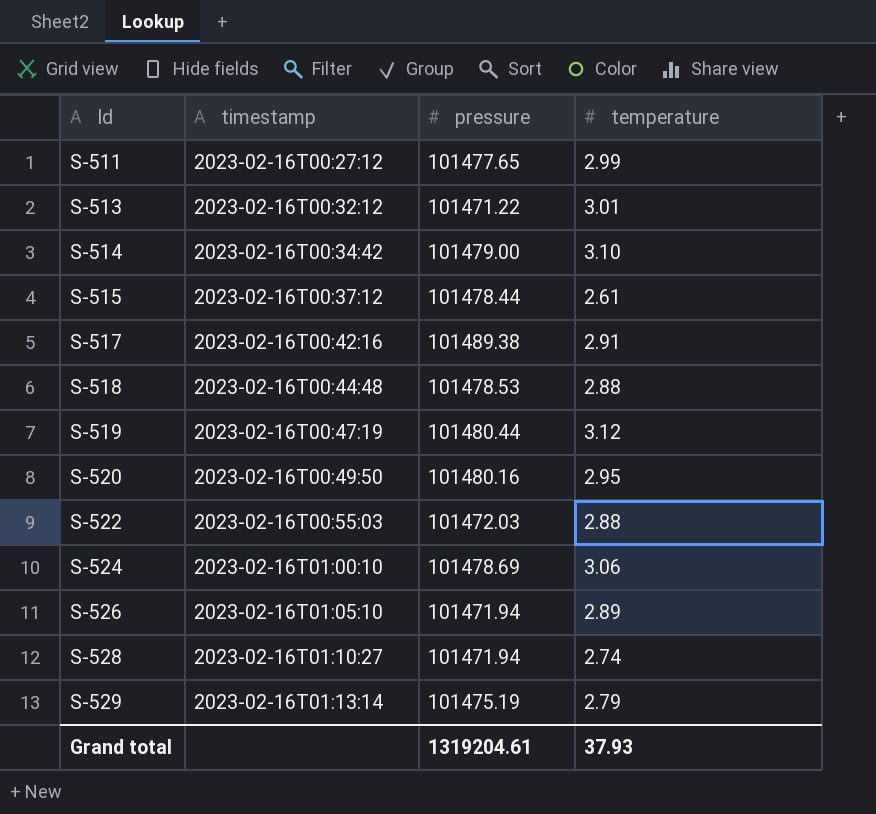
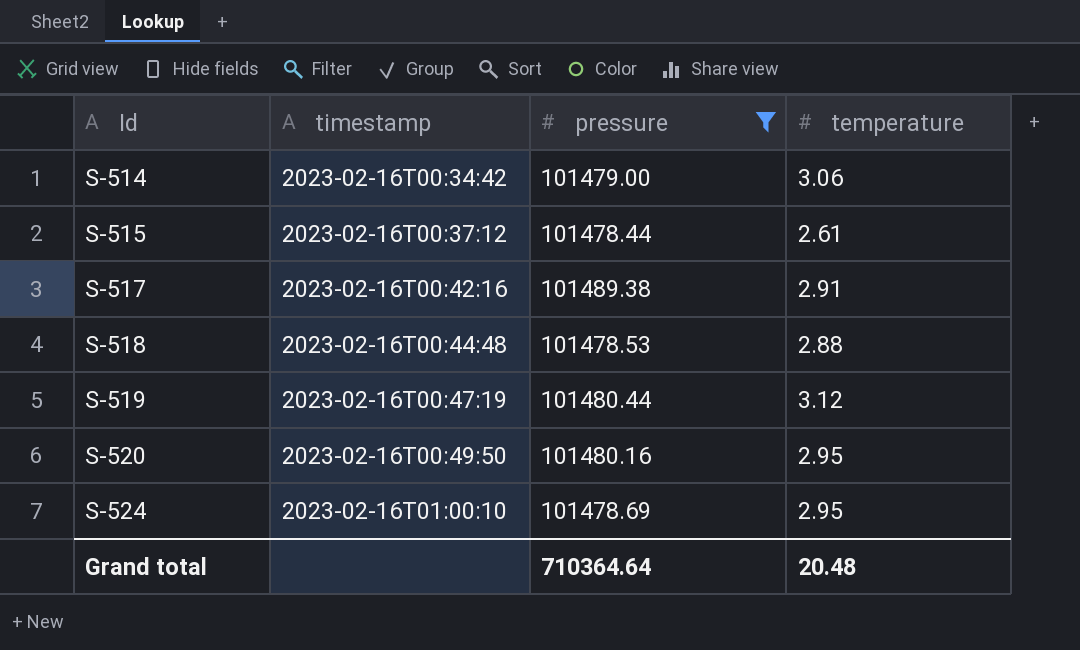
filter: none -> pressure >= 101478.44
S-514 | temperature: 3.10 -> 3.06
S-524 | temperature: 3.06 -> 2.95
Grand total | pressure: 1319204.61 -> 710364.64
Grand total | temperature: 37.93 -> 20.48

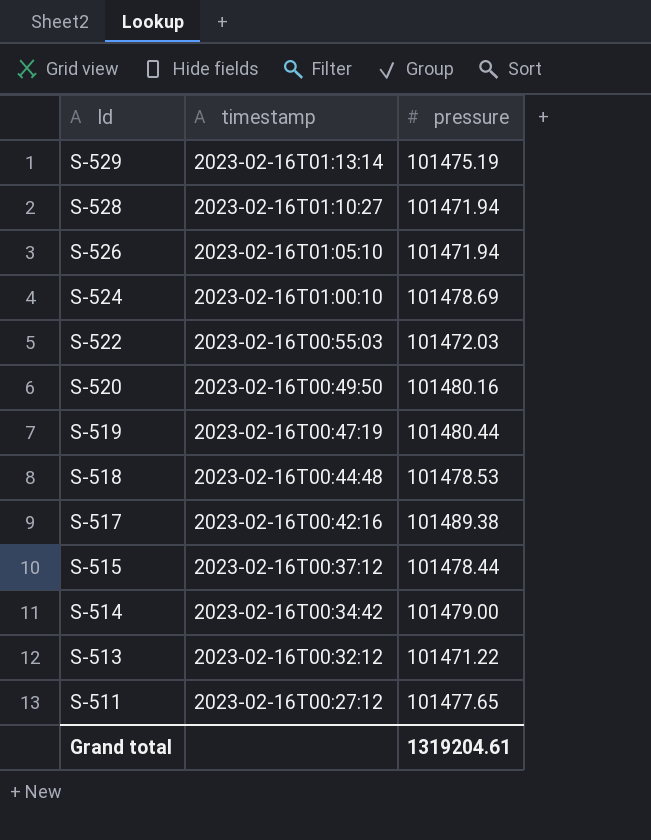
filter: pressure >= 101478.44 -> none
row order: Id ascending -> Id descending
column temperature | position: 4 -> none
Grand total | pressure: 710364.64 -> 1319204.61

